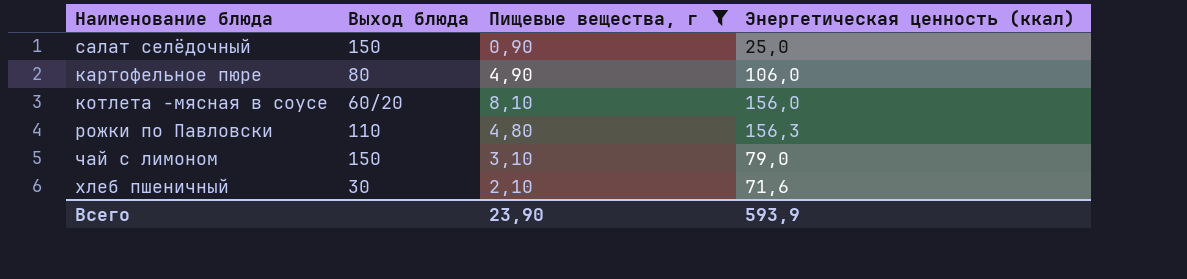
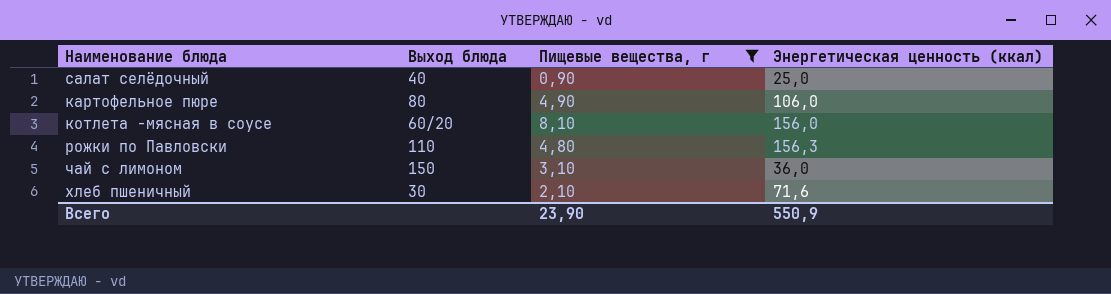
салат селёдочный | Выход блюда: 150 -> 40
чай с лимоном | Энергетическая ценность (ккал): 79,0 -> 36,0
Всего | Энергетическая ценность (ккал): 593,9 -> 550,9

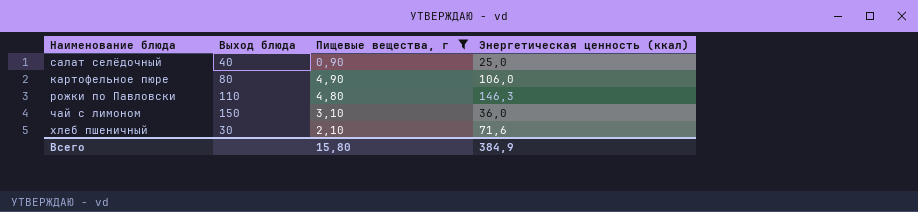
row котлета -мясная в соусе: 60/20 | 8,10 | 156,0 -> none
рожки по Павловски | Энергетическая ценность (ккал): 156,3 -> 146,3
Всего | Пищевые вещества, г: 23,90 -> 15,80
Всего | Энергетическая ценность (ккал): 550,9 -> 384,9

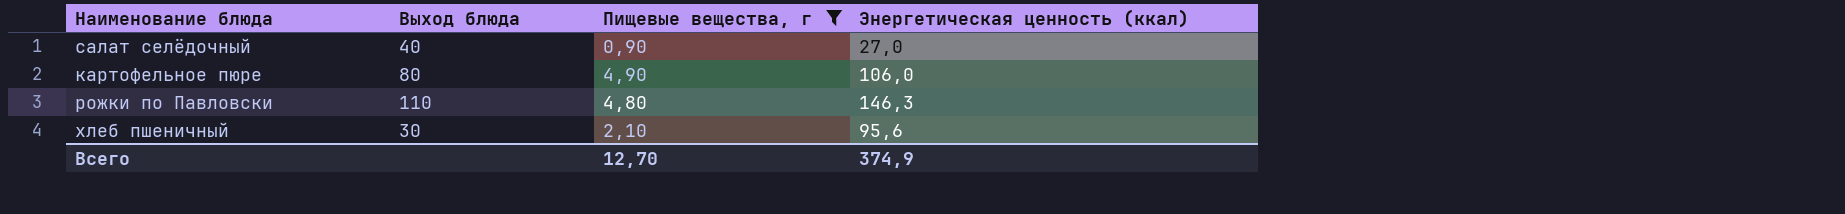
row чай с лимоном: 150 | 3,10 | 36,0 -> none
салат селёдочный | Энергетическая ценность (ккал): 25,0 -> 27,0
хлеб пшеничный | Энергетическая ценность (ккал): 71,6 -> 95,6
Всего | Пищевые вещества, г: 15,80 -> 12,70
Всего | Энергетическая ценность (ккал): 384,9 -> 374,9

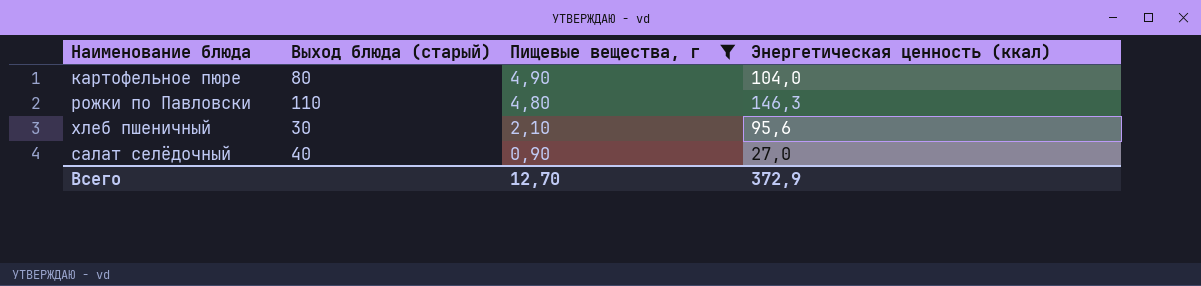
row order: none -> Пищевые вещества, г descending
column name: Выход блюда -> Выход блюда (старый)
картофельное пюре | Энергетическая ценность (ккал): 106,0 -> 104,0
Всего | Энергетическая ценность (ккал): 374,9 -> 372,9

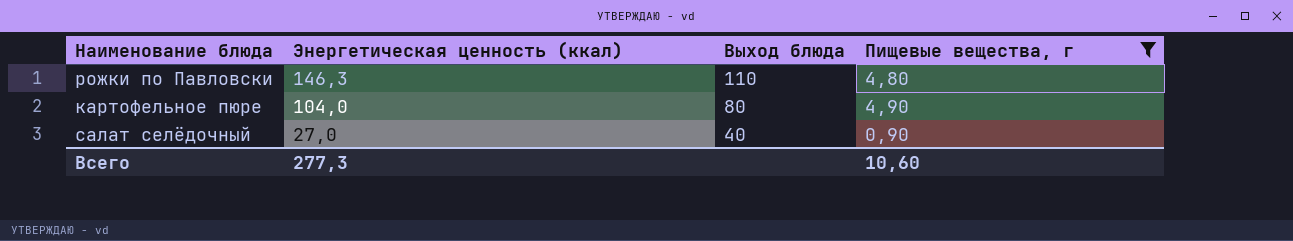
row order: Пищевые вещества, г descending -> Энергетическая ценность (ккал) descending
column Энергетическая ценность (ккал) | position: 4 -> 2
column name: Выход блюда (старый) -> Выход блюда
row хлеб пшеничный: 30 | 2,10 | 95,6 -> none
Всего | Энергетическая ценность (ккал): 372,9 -> 277,3
Всего | Пищевые вещества, г: 12,70 -> 10,60

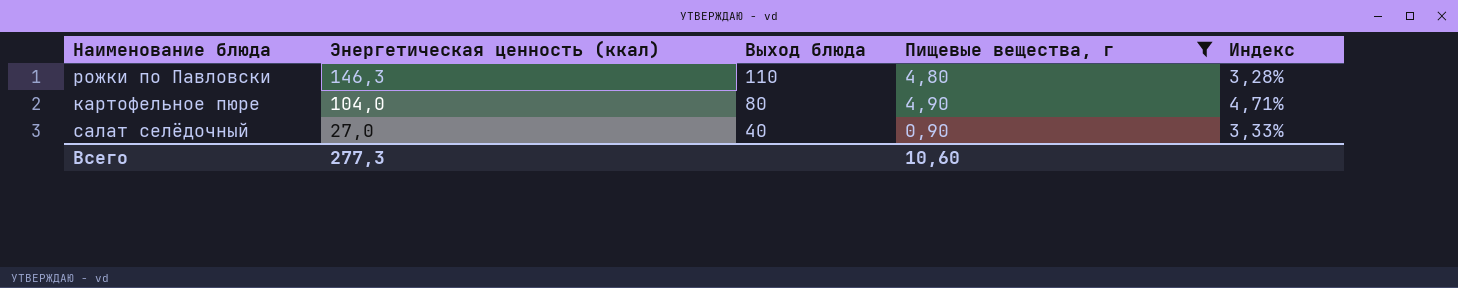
column Индекс | formula: none -> [Пищевые вещества, г] / [Энергетическая ценность (ккал)]

